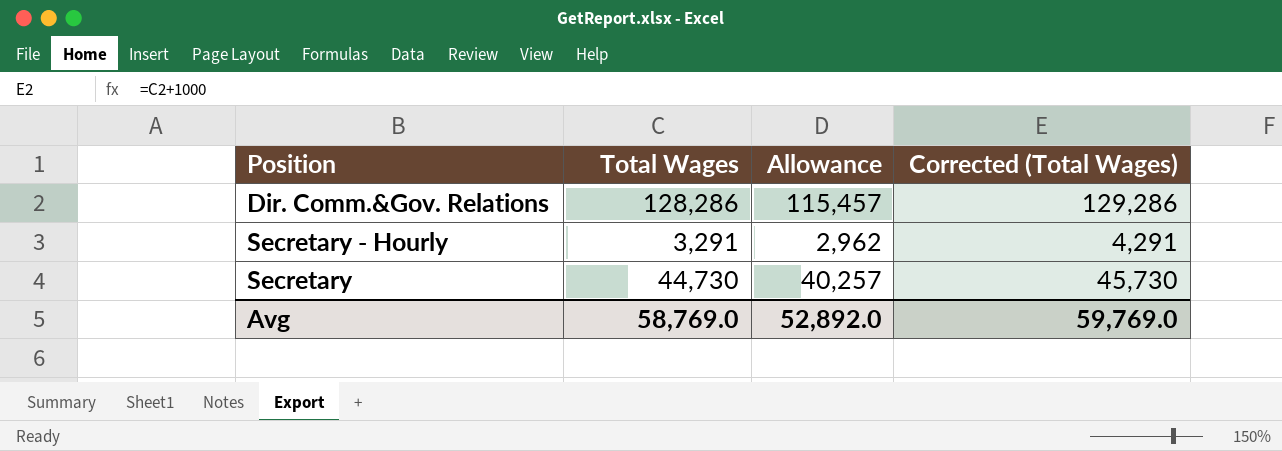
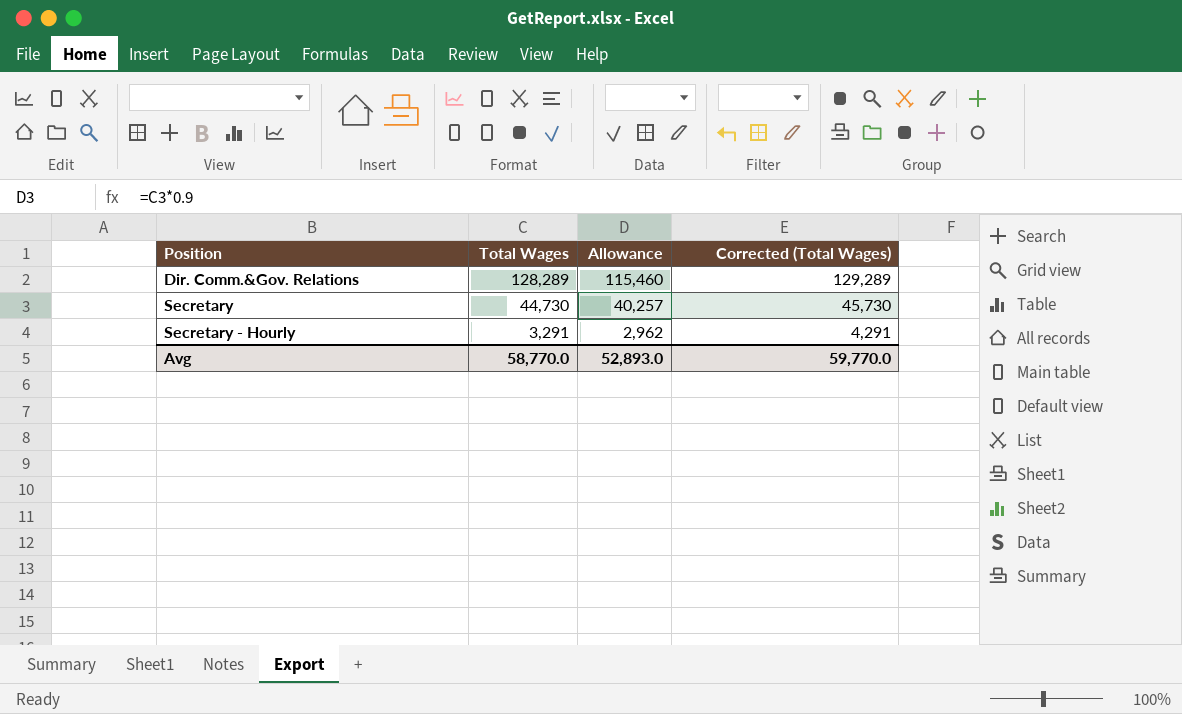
row order: none -> Position ascending
Dir. Comm.&Gov. Relations | Total Wages: 128,286 -> 128,289
Dir. Comm.&Gov. Relations | Allowance: 115,457 -> 115,460
Dir. Comm.&Gov. Relations | Corrected (Total Wages): 129,286 -> 129,289
Avg | Total Wages: 58,769.0 -> 58,770.0
Avg | Allowance: 52,892.0 -> 52,893.0
Avg | Corrected (Total Wages): 59,769.0 -> 59,770.0

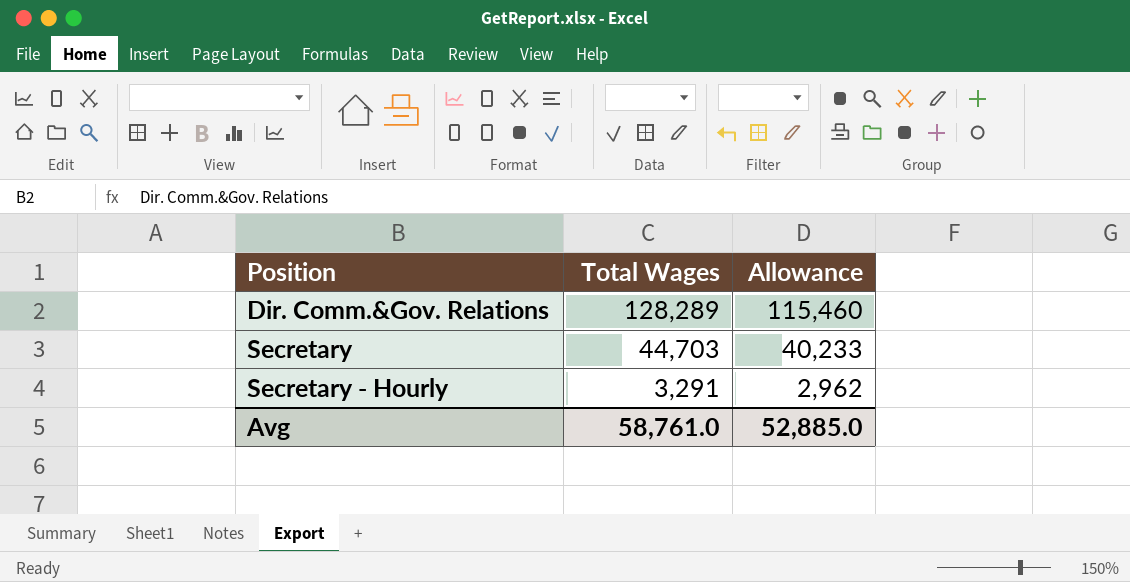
column Corrected (Total Wages) | formula: [Total Wages] + 1000 -> none
Secretary | Total Wages: 44,730 -> 44,703
Secretary | Allowance: 40,257 -> 40,233
Avg | Total Wages: 58,770.0 -> 58,761.0
Avg | Allowance: 52,893.0 -> 52,885.0

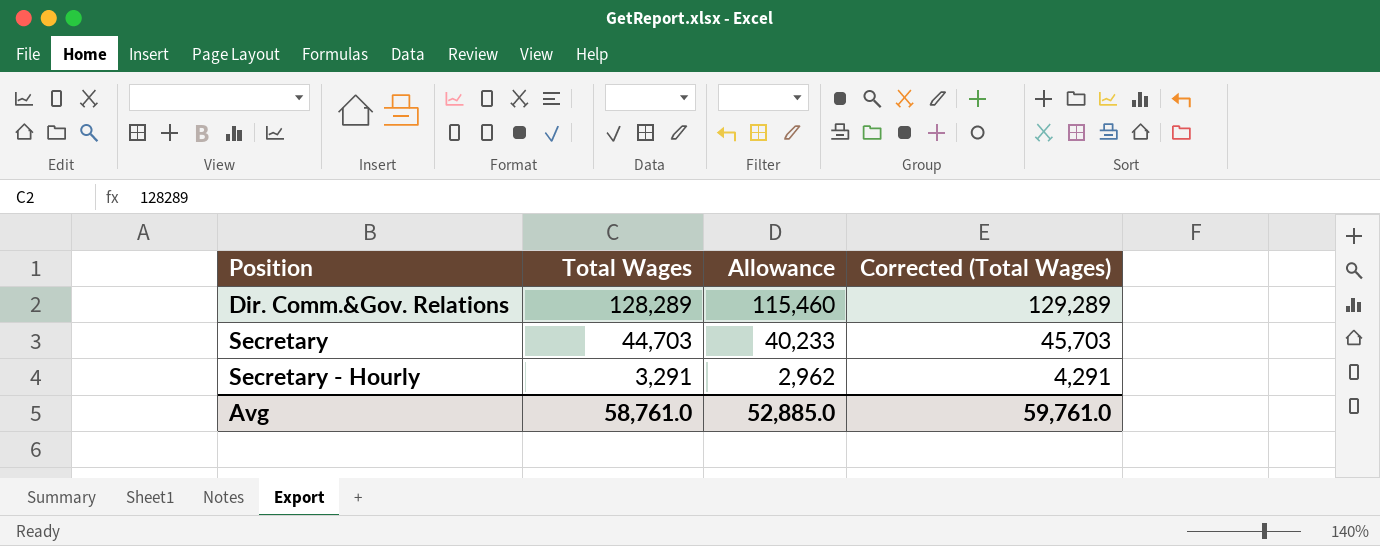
column Corrected (Total Wages) | formula: none -> [Total Wages] + 1000

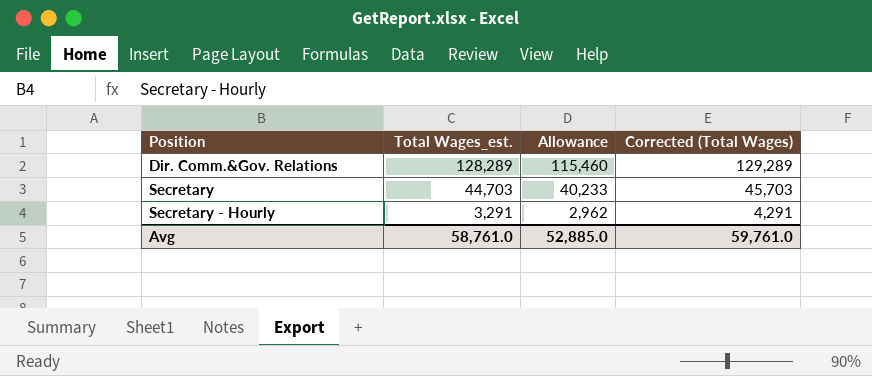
column name: Total Wages -> Total Wages_est.

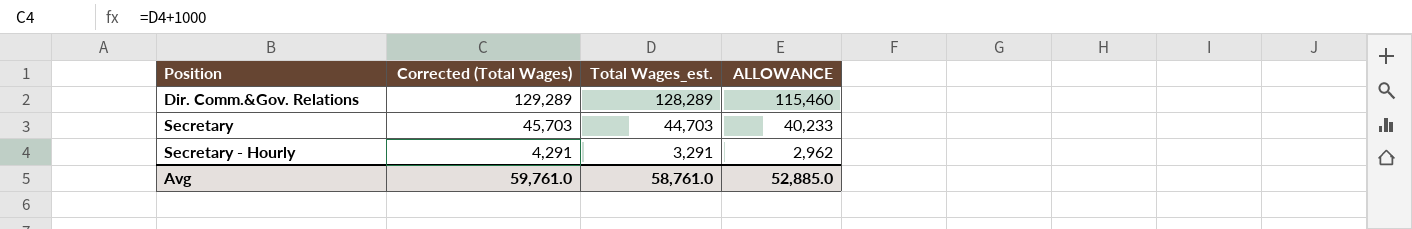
column Corrected (Total Wages) | position: 4 -> 2
column name: Allowance -> ALLOWANCE

